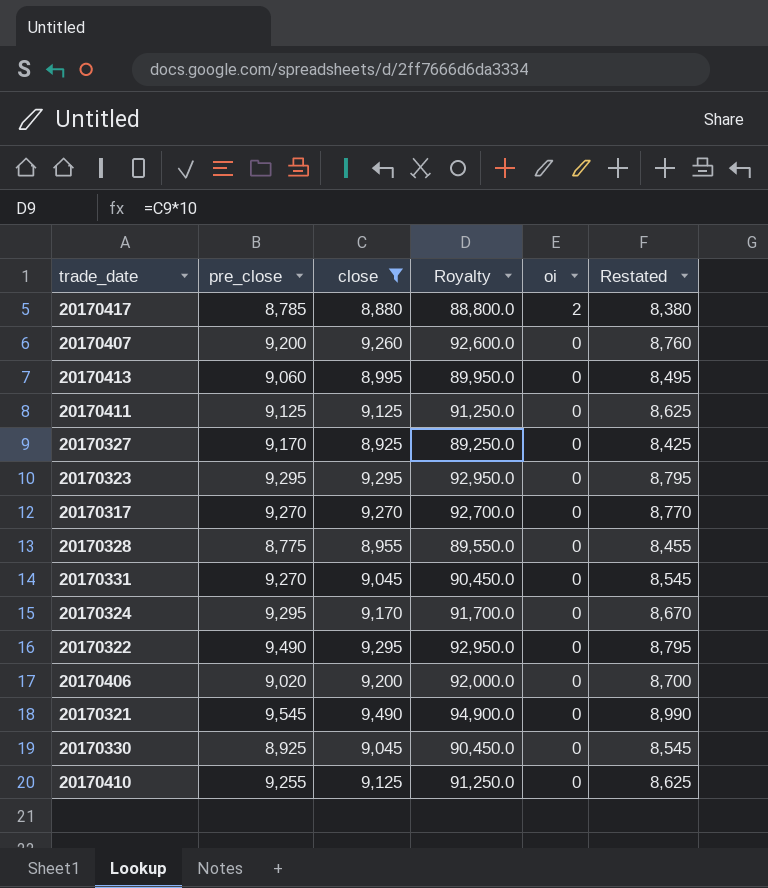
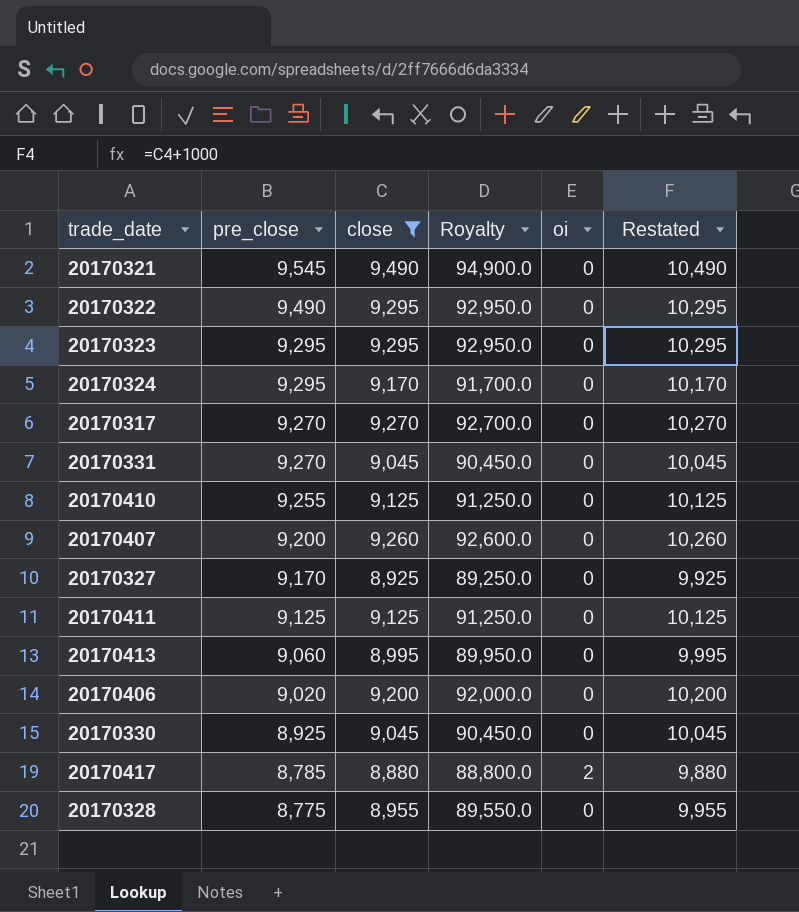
row order: oi descending -> pre_close descending
column Restated | formula: [close] - 500 -> [close] + 1000

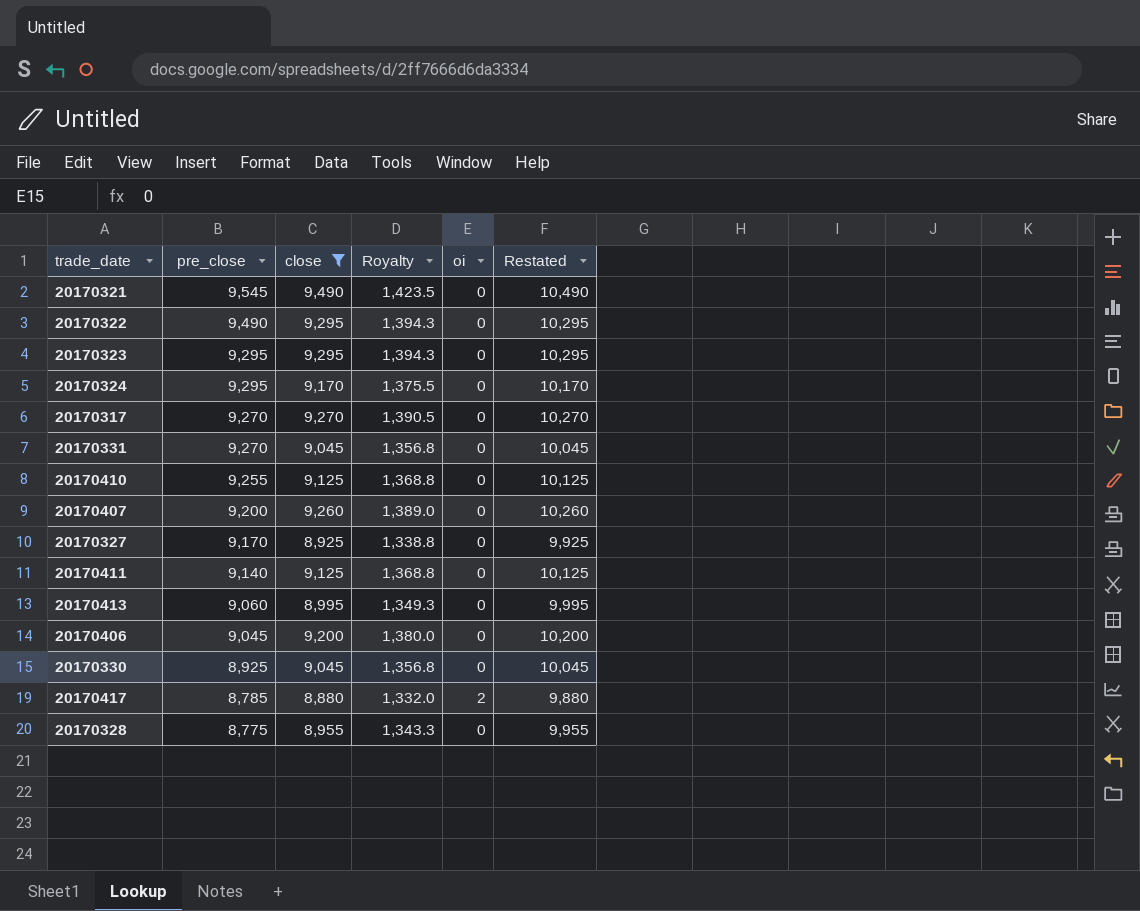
column Royalty | formula: [close] * 10 -> [close] * 0.15
20170411 | pre_close: 9,125 -> 9,140
20170406 | pre_close: 9,020 -> 9,045

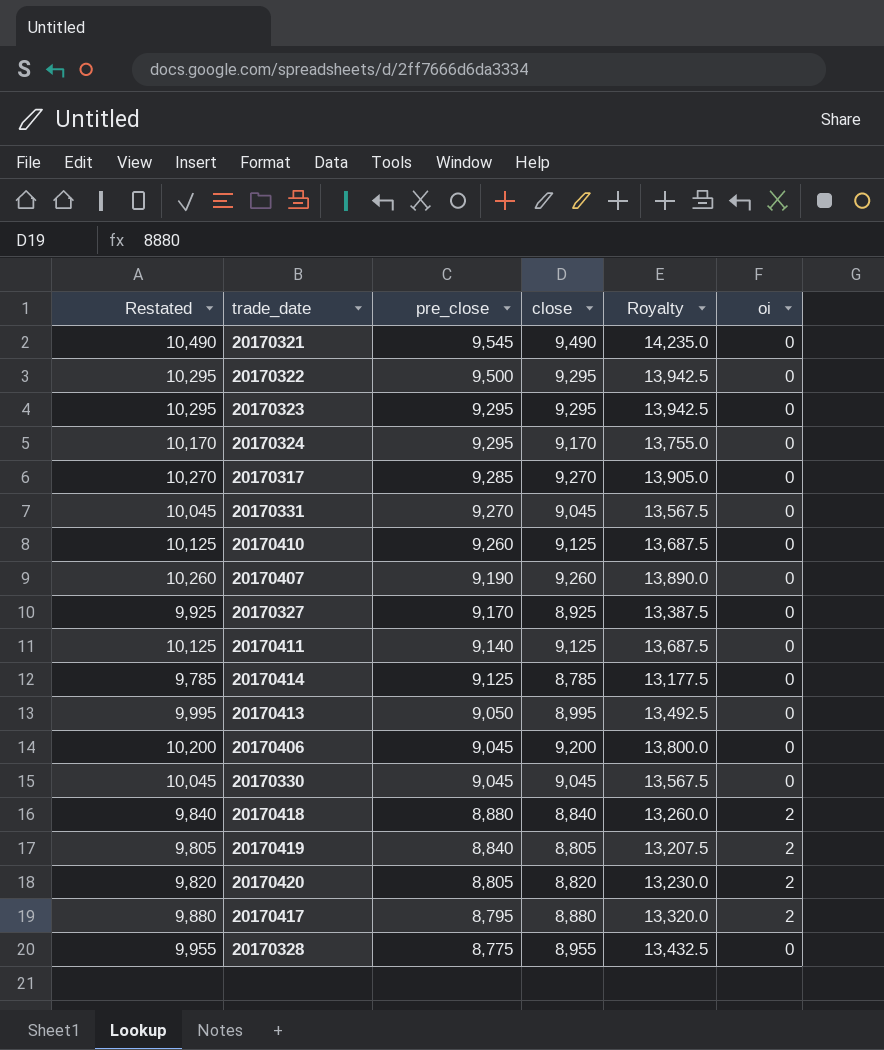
filter: close >= 8,880 -> none
column Restated | position: 6 -> 1
column Royalty | formula: [close] * 0.15 -> [close] * 1.5
20170322 | pre_close: 9,490 -> 9,500
20170317 | pre_close: 9,270 -> 9,285
20170410 | pre_close: 9,255 -> 9,260
20170407 | pre_close: 9,200 -> 9,190
20170413 | pre_close: 9,060 -> 9,050
20170330 | pre_close: 8,925 -> 9,045
20170417 | pre_close: 8,785 -> 8,795

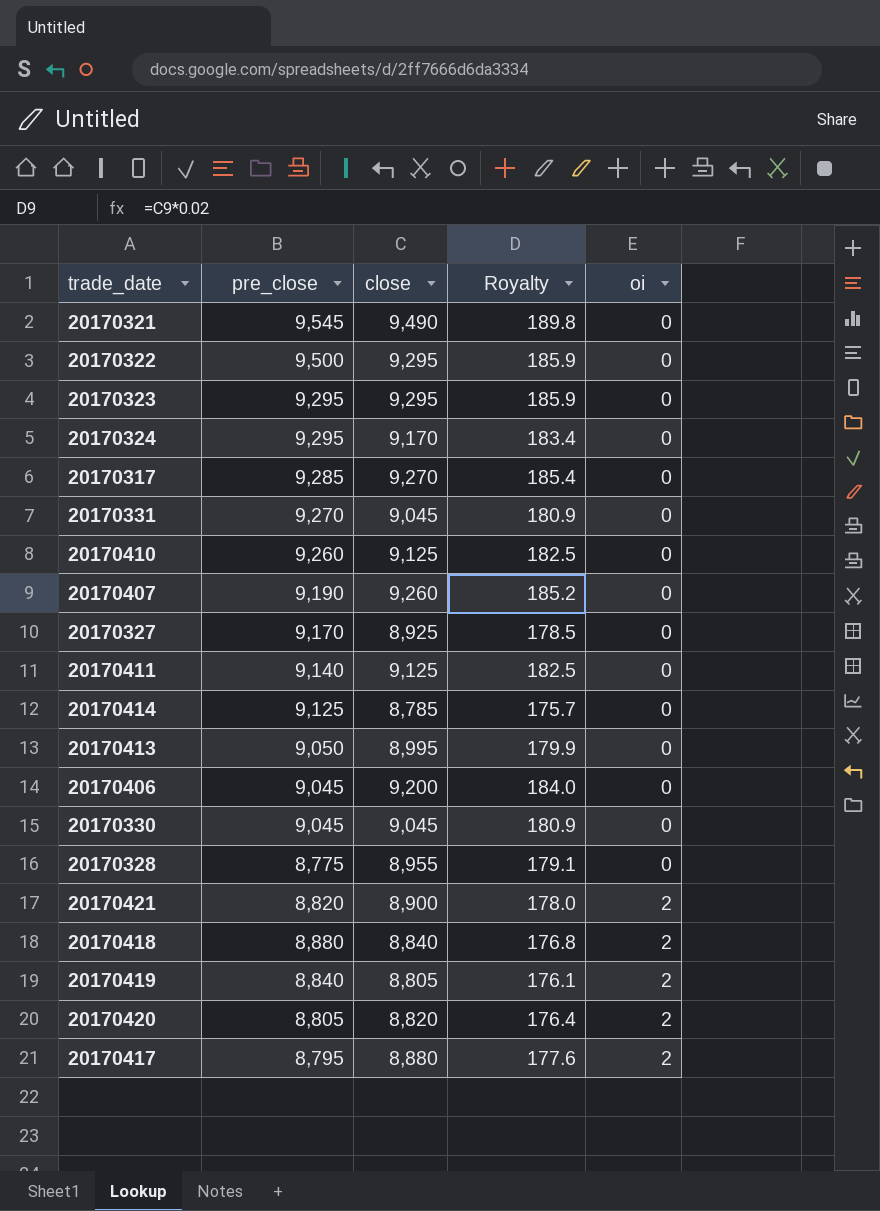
row order: pre_close descending -> oi ascending
column Restated | formula: [close] + 1000 -> none
column Royalty | formula: [close] * 1.5 -> [close] * 0.02
row 20170421: none -> 8,820 | 8,900 | 178.0 | 2

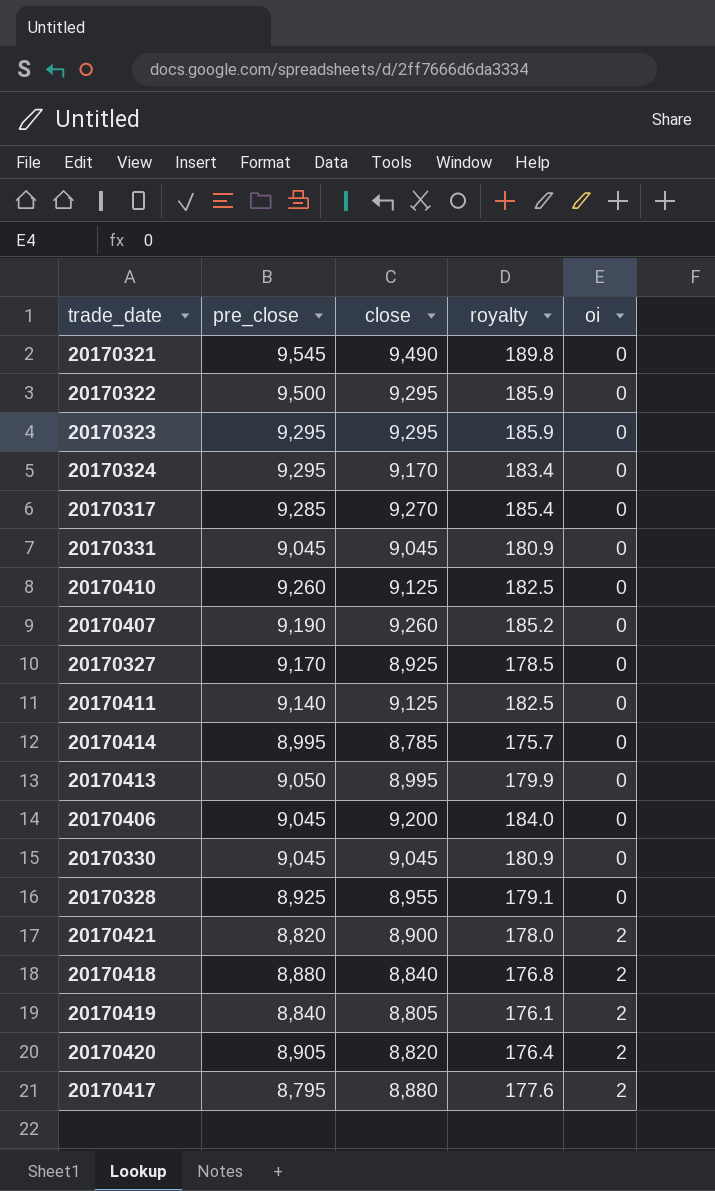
column name: Royalty -> royalty
20170331 | pre_close: 9,270 -> 9,045
20170414 | pre_close: 9,125 -> 8,995
20170328 | pre_close: 8,775 -> 8,925
20170420 | pre_close: 8,805 -> 8,905

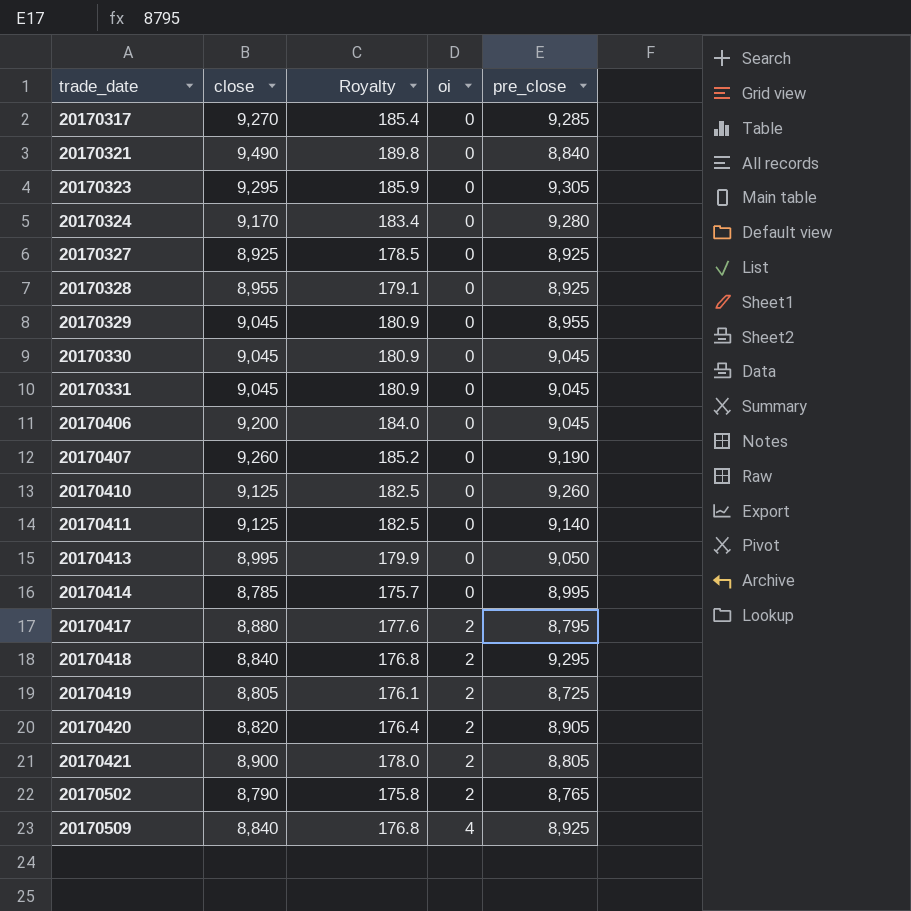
row order: oi ascending -> trade_date ascending
column name: royalty -> Royalty
column pre_close | position: 2 -> 5
row 20170322: 9,500 | 9,295 | 185.9 | 0 -> none
20170321 | pre_close: 9,545 -> 8,840
20170323 | pre_close: 9,295 -> 9,305
20170324 | pre_close: 9,295 -> 9,280
20170327 | pre_close: 9,170 -> 8,925
row 20170329: none -> 9,045 | 180.9 | 0 | 8,955
20170418 | pre_close: 8,880 -> 9,295
20170419 | pre_close: 8,840 -> 8,725
20170421 | pre_close: 8,820 -> 8,805
row 20170502: none -> 8,790 | 175.8 | 2 | 8,765
row 20170509: none -> 8,840 | 176.8 | 4 | 8,925

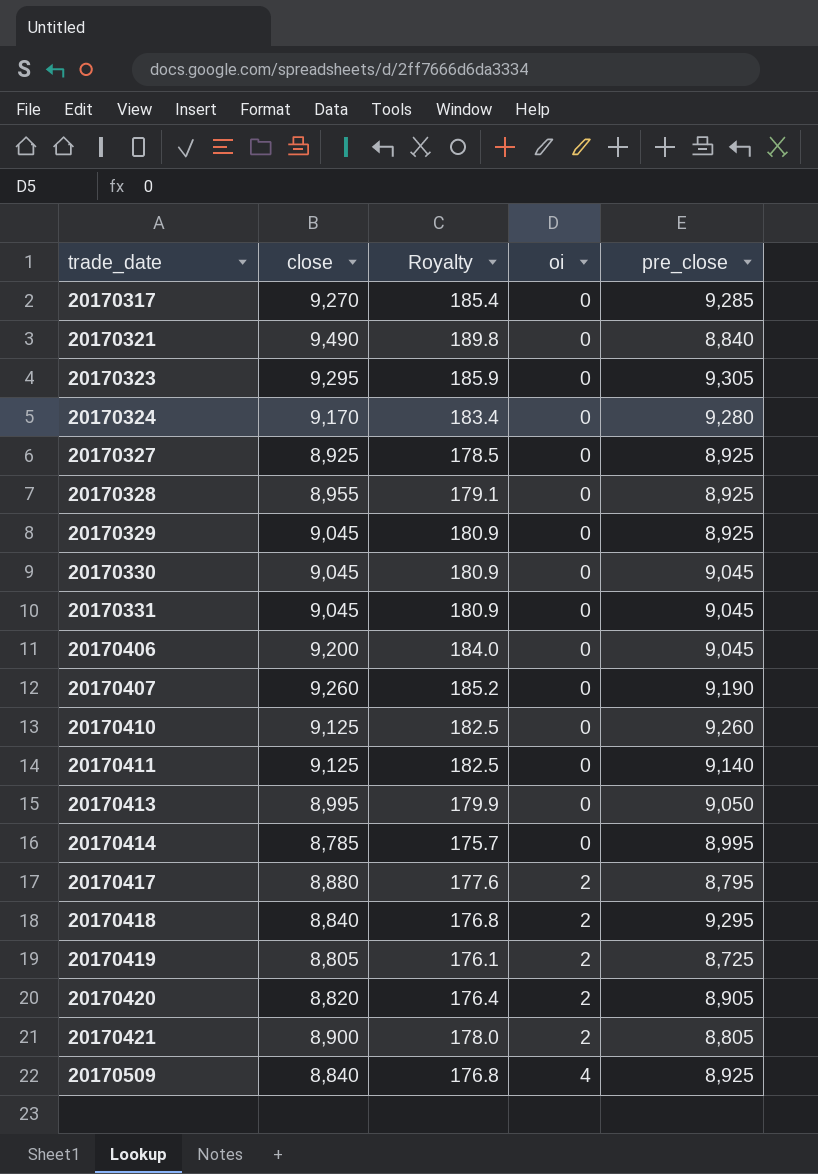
row 20170502: 8,790 | 175.8 | 2 | 8,765 -> none
20170329 | pre_close: 8,955 -> 8,925

